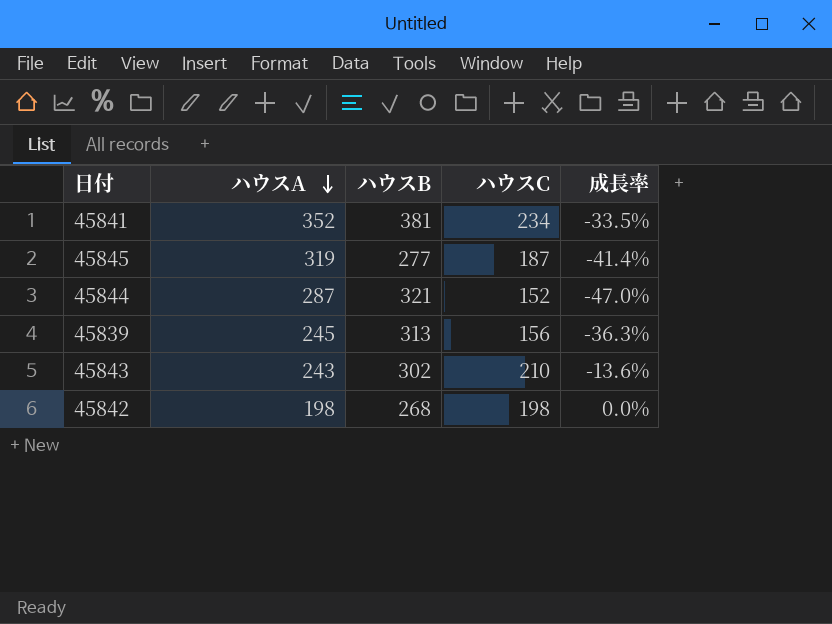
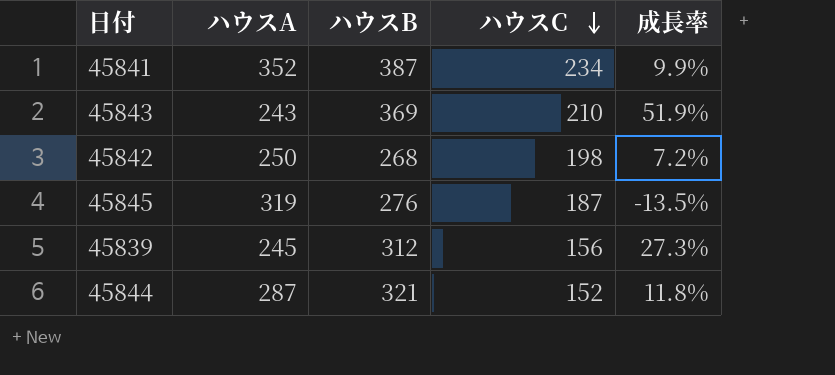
row order: ハウスA descending -> ハウスC descending
column 成長率 | formula: ([ハウスC] - [ハウスA]) / [ハウスA] -> ([ハウスB] - [ハウスA]) / [ハウスA]
45841 | ハウスB: 381 -> 387
45843 | ハウスB: 302 -> 369
45842 | ハウスA: 198 -> 250
45845 | ハウスB: 277 -> 276
45839 | ハウスB: 313 -> 312

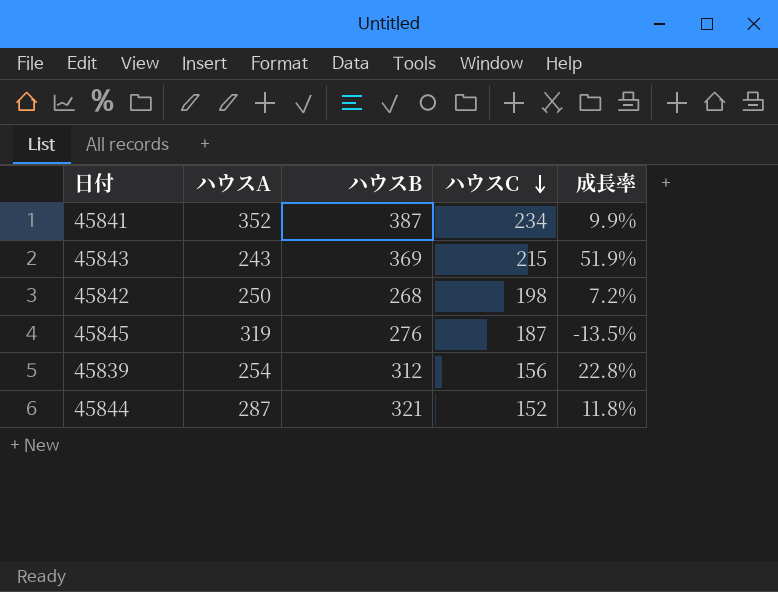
45843 | ハウスC: 210 -> 215
45839 | ハウスA: 245 -> 254
45839 | 成長率: 27.3% -> 22.8%

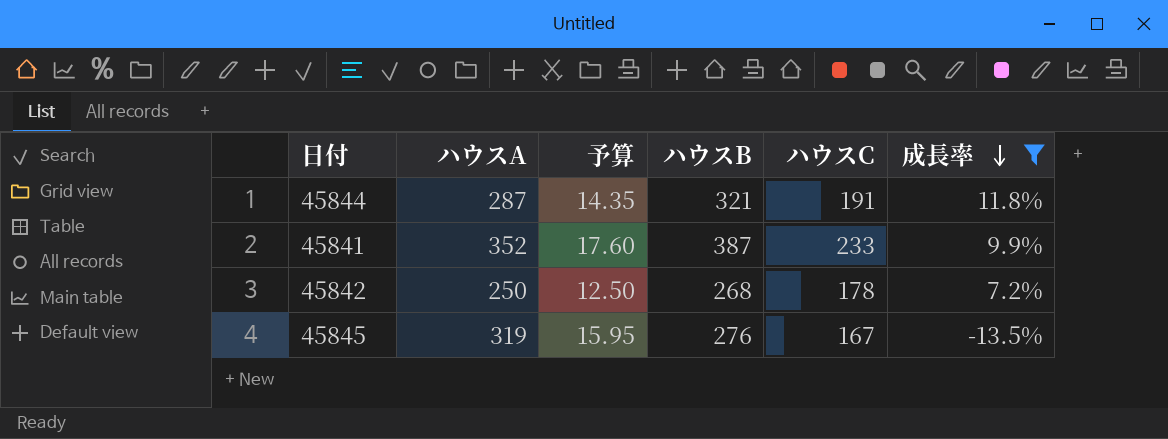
filter: none -> 成長率 <= 11.8%
row order: ハウスC descending -> 成長率 descending
column 予算 | formula: none -> [ハウスA] * 0.05
45844 | ハウスC: 152 -> 191
45841 | ハウスC: 234 -> 233
45842 | ハウスC: 198 -> 178
45845 | ハウスC: 187 -> 167

